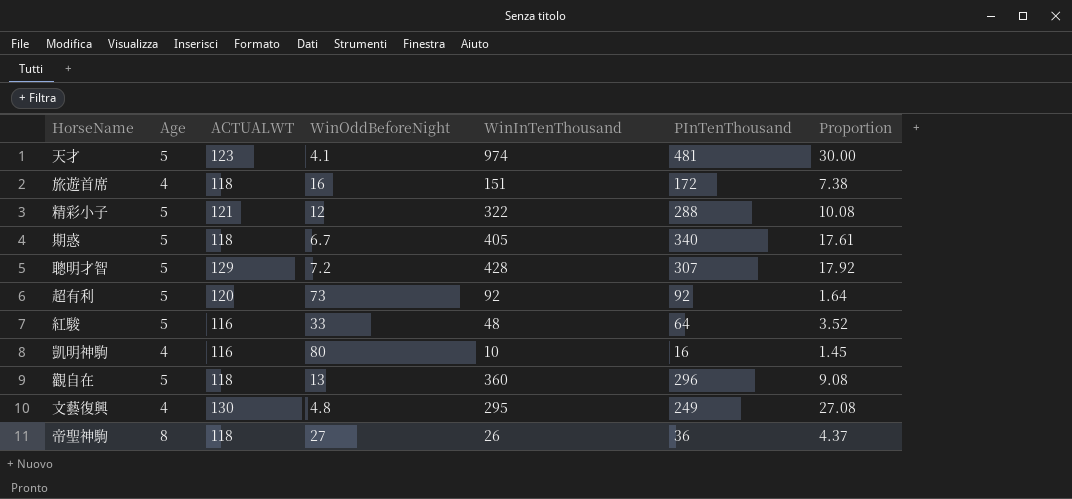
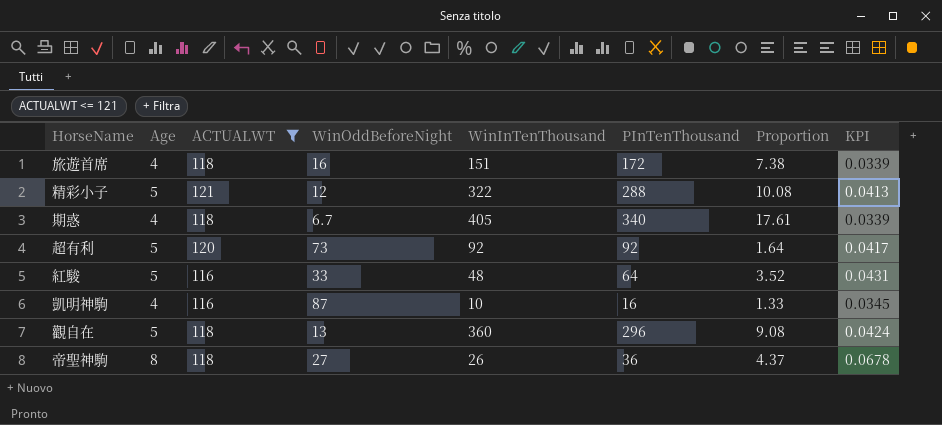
filter: none -> ACTUALWT <= 121
column KPI | formula: none -> [Age] / [ACTUALWT]
期惑 | Age: 5 -> 4
凱明神駒 | WinOddBeforeNight: 80 -> 87
凱明神駒 | Proportion: 1.45 -> 1.33

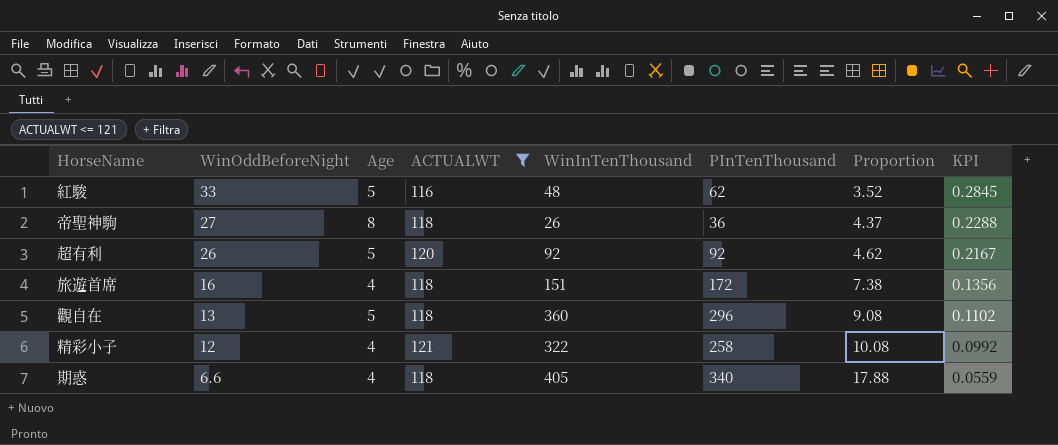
row order: none -> WinOddBeforeNight descending
column WinOddBeforeNight | position: 4 -> 2
column KPI | formula: [Age] / [ACTUALWT] -> [WinOddBeforeNight] / [ACTUALWT]
row 凱明神駒: 4 | 116 | 87 | 10 | 16 | 1.33 | 0.0345 -> none
紅駿 | PInTenThousand: 64 -> 62
超有利 | WinOddBeforeNight: 73 -> 26
超有利 | Proportion: 1.64 -> 4.62
精彩小子 | Age: 5 -> 4
精彩小子 | PInTenThousand: 288 -> 258
期惑 | WinOddBeforeNight: 6.7 -> 6.6
期惑 | Proportion: 17.61 -> 17.88

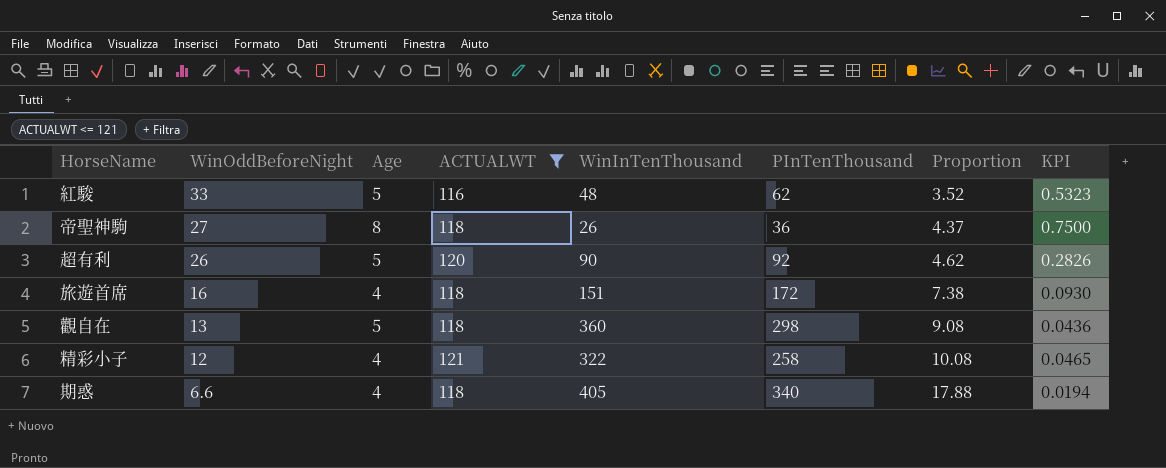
column KPI | formula: [WinOddBeforeNight] / [ACTUALWT] -> [WinOddBeforeNight] / [PInTenThousand]
超有利 | WinInTenThousand: 92 -> 90
觀自在 | PInTenThousand: 296 -> 298

